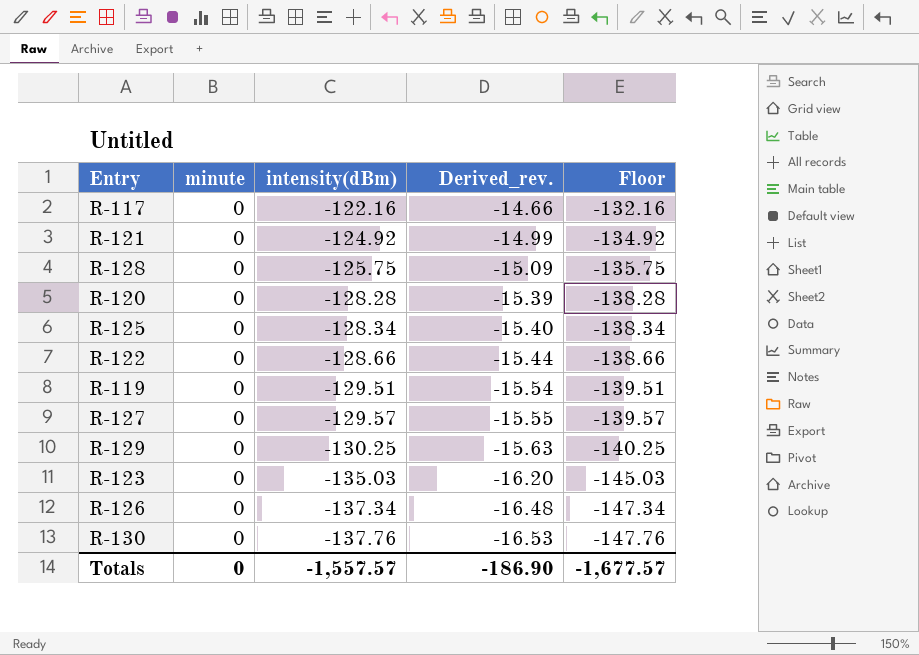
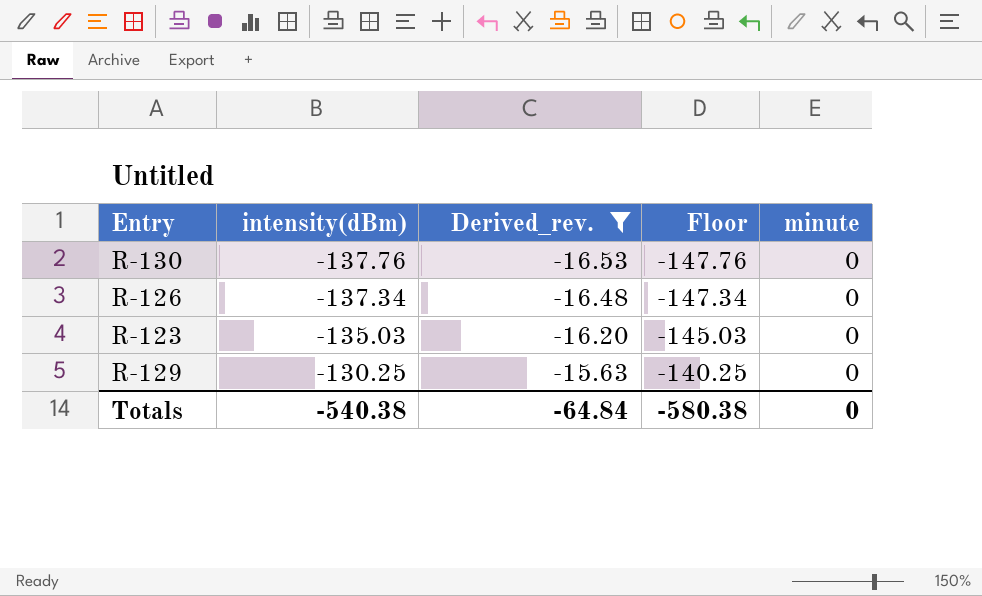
filter: none -> Derived_rev. <= -15.63
row order: intensity(dBm) descending -> intensity(dBm) ascending
column minute | position: 2 -> 5
Totals | intensity(dBm): -1,557.57 -> -540.38
Totals | Derived_rev.: -186.90 -> -64.84
Totals | Floor: -1,677.57 -> -580.38

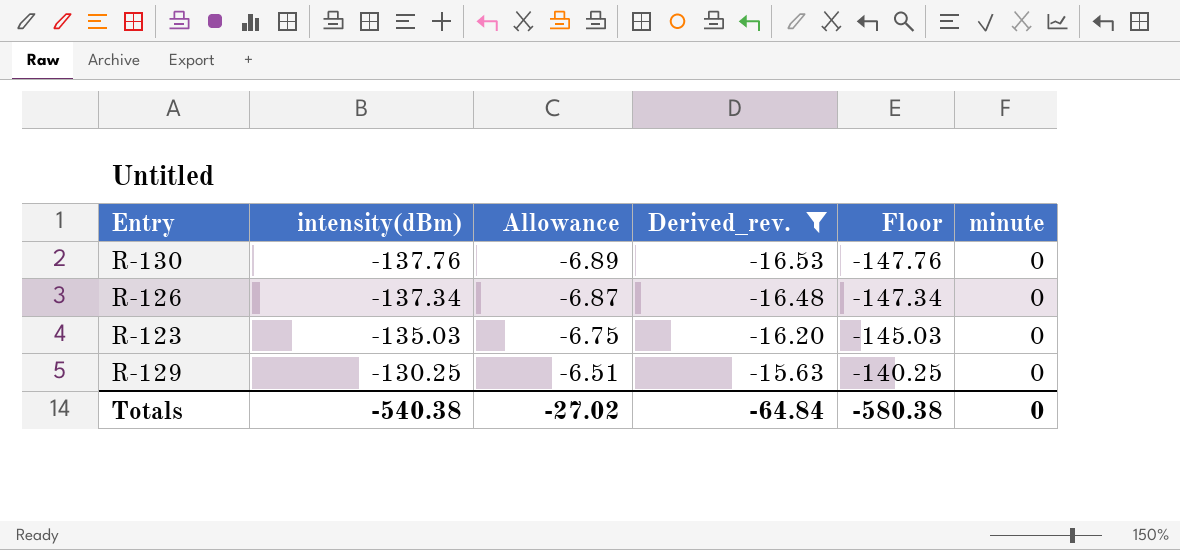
column Allowance | formula: none -> [intensity(dBm)] * 0.05

